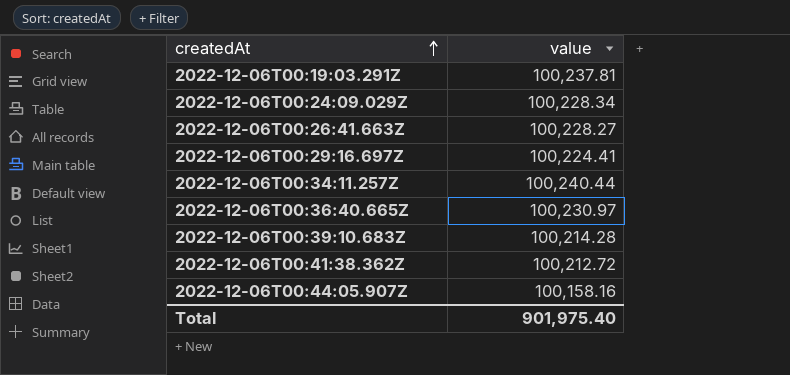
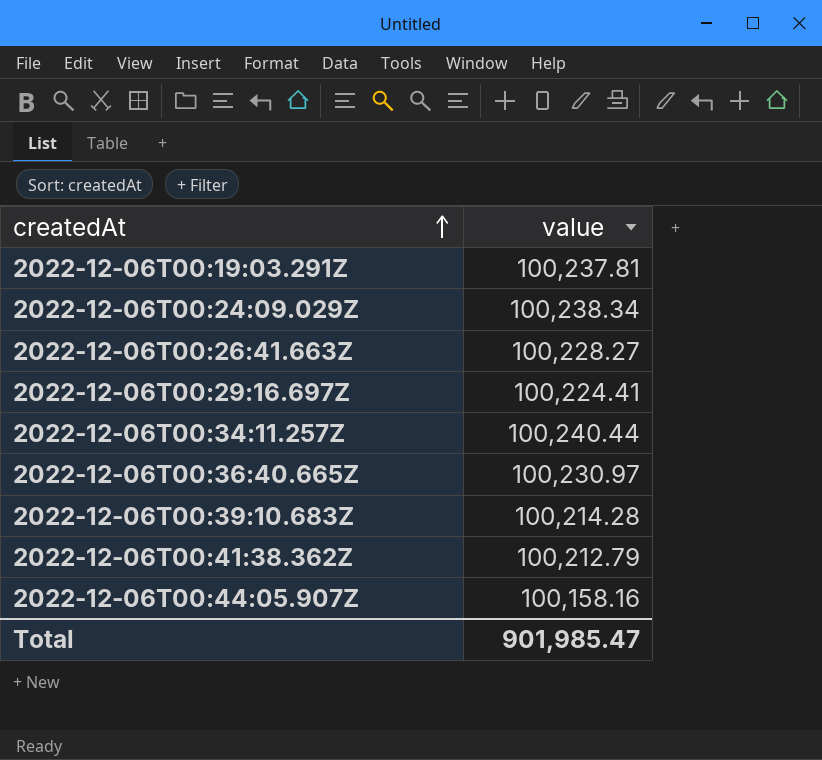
2022-12-06T00:24:09.029Z | value: 100,228.34 -> 100,238.34
2022-12-06T00:41:38.362Z | value: 100,212.72 -> 100,212.79
Total | value: 901,975.40 -> 901,985.47

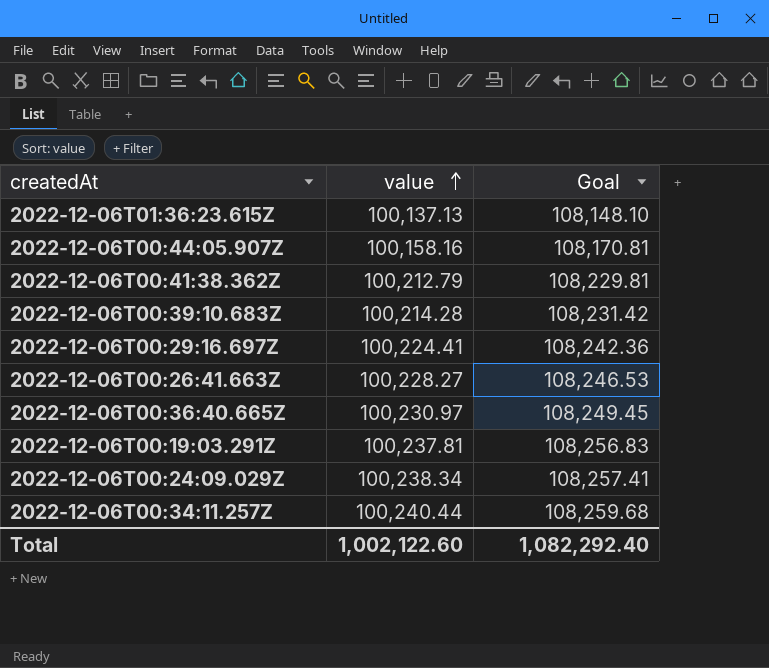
row order: createdAt ascending -> value ascending
column Goal | formula: none -> [value] * 1.08
row 2022-12-06T01:36:23.615Z: none -> 100,137.13 | 108,148.10
Total | value: 901,985.47 -> 1,002,122.60

